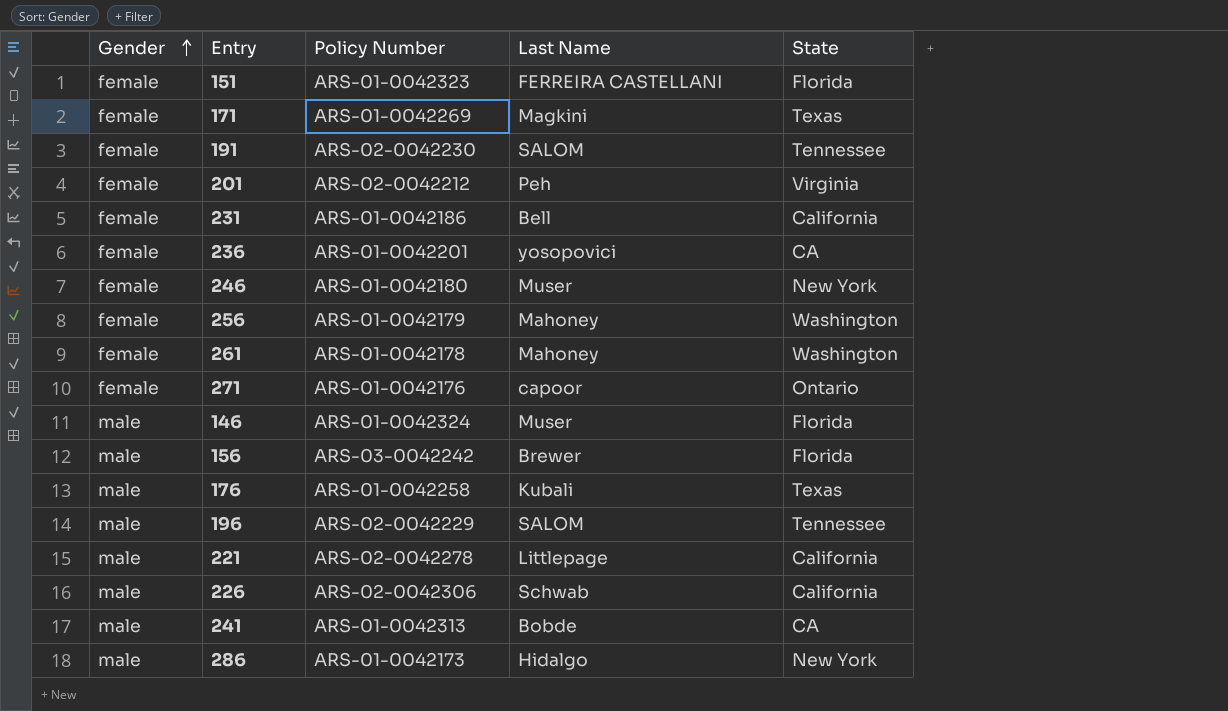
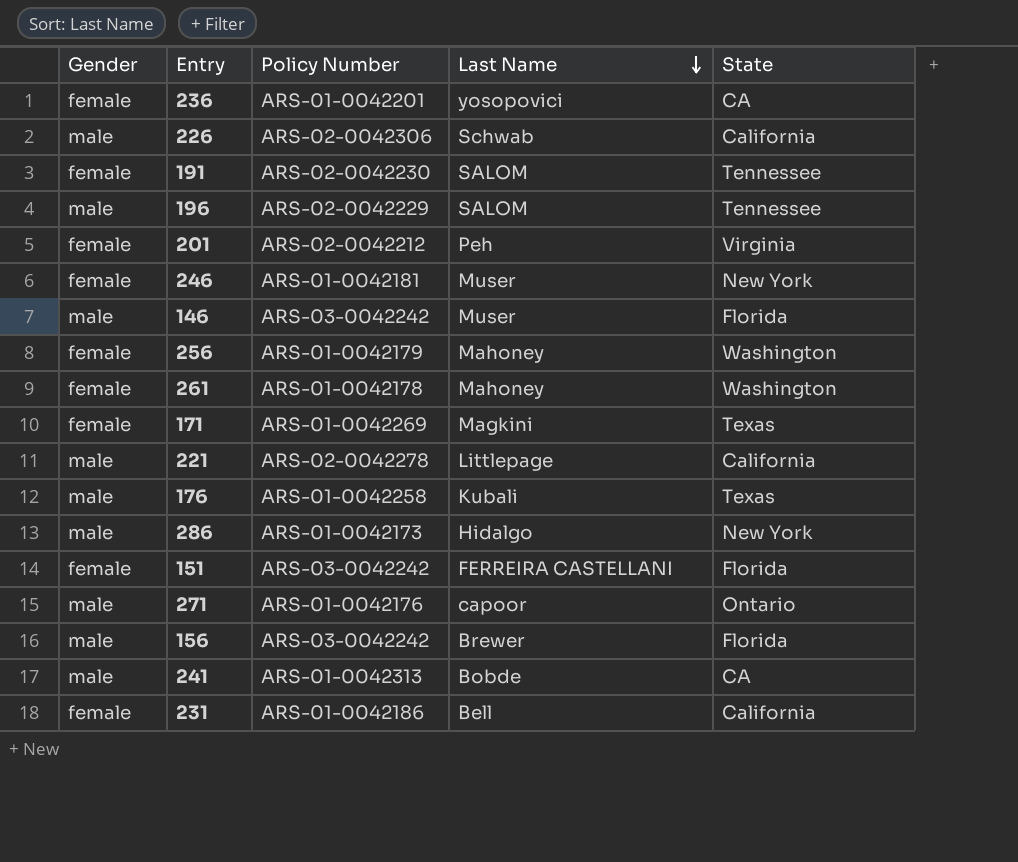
row order: Gender ascending -> Last Name descending
246 | Policy Number: ARS-01-0042180 -> ARS-01-0042181
146 | Policy Number: ARS-01-0042324 -> ARS-03-0042242
151 | Policy Number: ARS-01-0042323 -> ARS-03-0042242
271 | Gender: female -> male

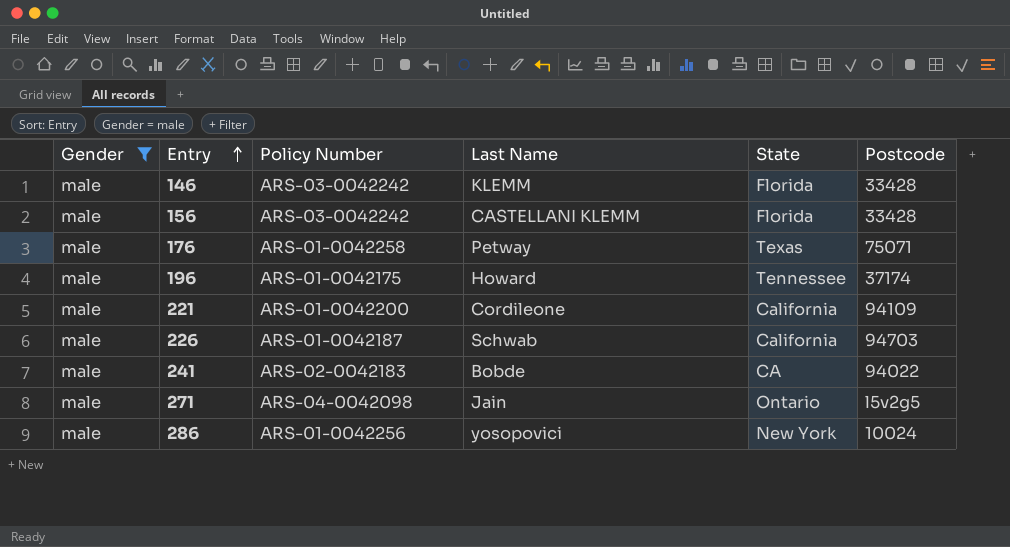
filter: none -> Gender = male
row order: Last Name descending -> Entry ascending
column Postcode | position: none -> 6
146 | Last Name: Muser -> KLEMM
156 | Last Name: Brewer -> CASTELLANI KLEMM
176 | Last Name: Kubali -> Petway
196 | Policy Number: ARS-02-0042229 -> ARS-01-0042175
196 | Last Name: SALOM -> Howard
221 | Policy Number: ARS-02-0042278 -> ARS-01-0042200
221 | Last Name: Littlepage -> Cordileone
226 | Policy Number: ARS-02-0042306 -> ARS-01-0042187
241 | Policy Number: ARS-01-0042313 -> ARS-02-0042183
271 | Policy Number: ARS-01-0042176 -> ARS-04-0042098
271 | Last Name: capoor -> Jain
286 | Policy Number: ARS-01-0042173 -> ARS-01-0042256
286 | Last Name: Hidalgo -> yosopovici

